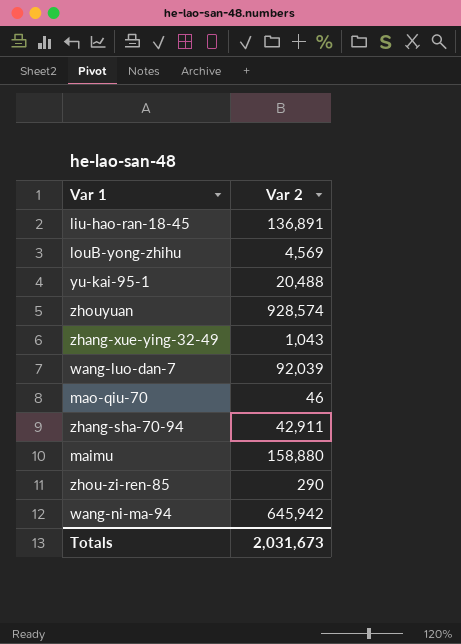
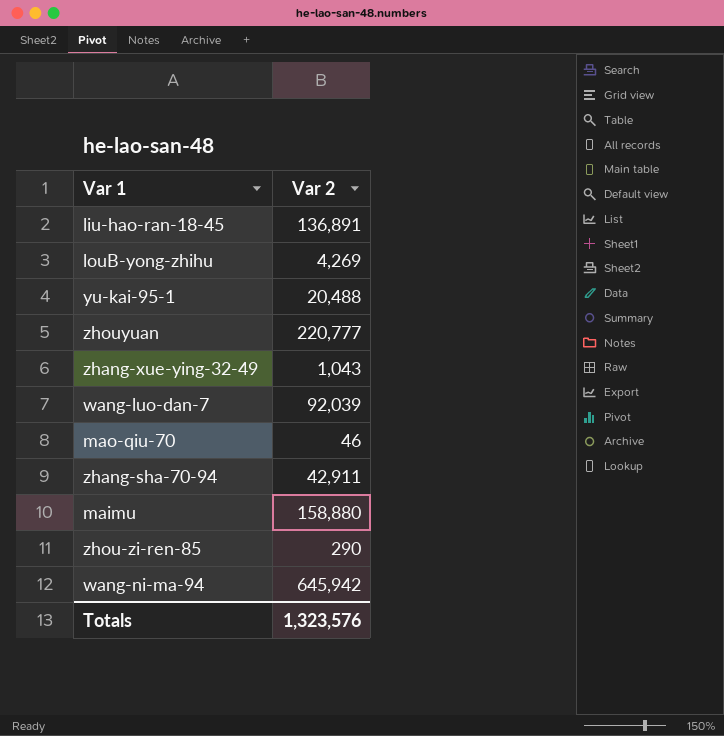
louB-yong-zhihu | Var 2: 4,569 -> 4,269
zhouyuan | Var 2: 928,574 -> 220,777
Totals | Var 2: 2,031,673 -> 1,323,576

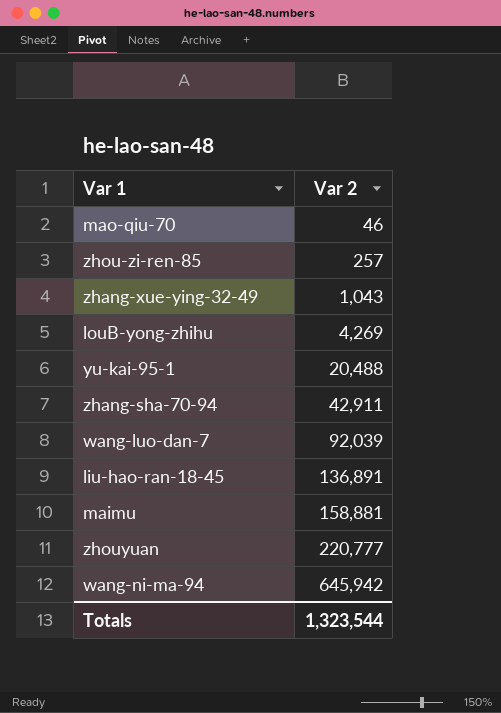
row order: none -> Var 2 ascending
zhou-zi-ren-85 | Var 2: 290 -> 257
maimu | Var 2: 158,880 -> 158,881
Totals | Var 2: 1,323,576 -> 1,323,544

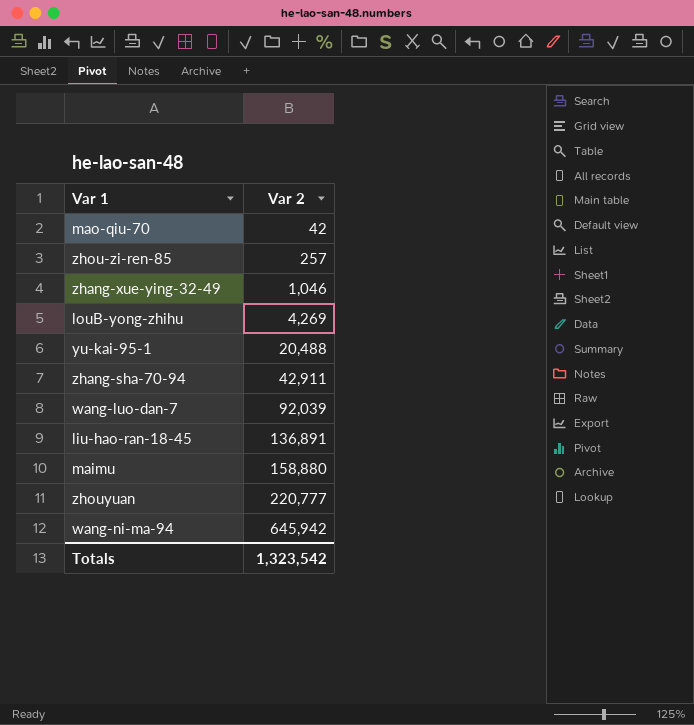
mao-qiu-70 | Var 2: 46 -> 42
zhang-xue-ying-32-49 | Var 2: 1,043 -> 1,046
maimu | Var 2: 158,881 -> 158,880
Totals | Var 2: 1,323,544 -> 1,323,542

